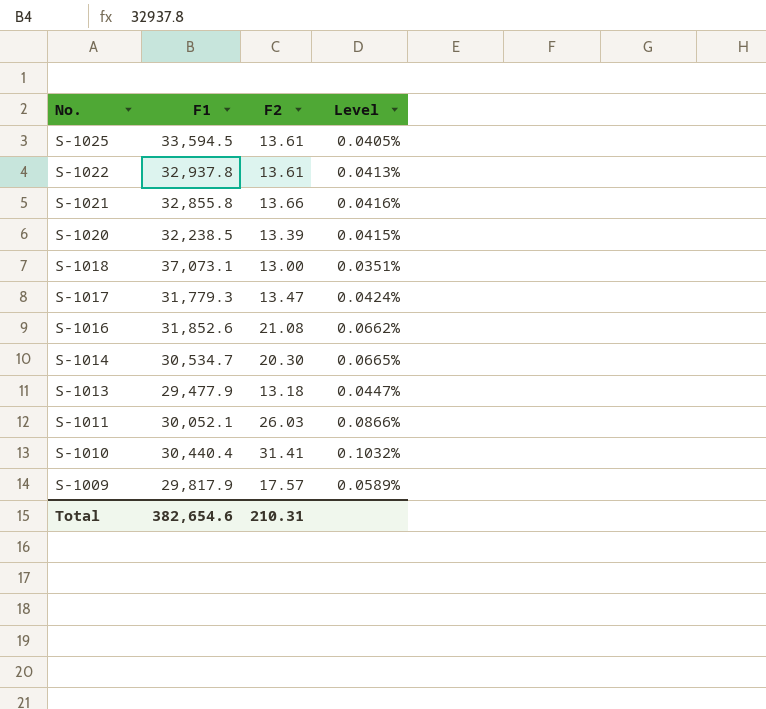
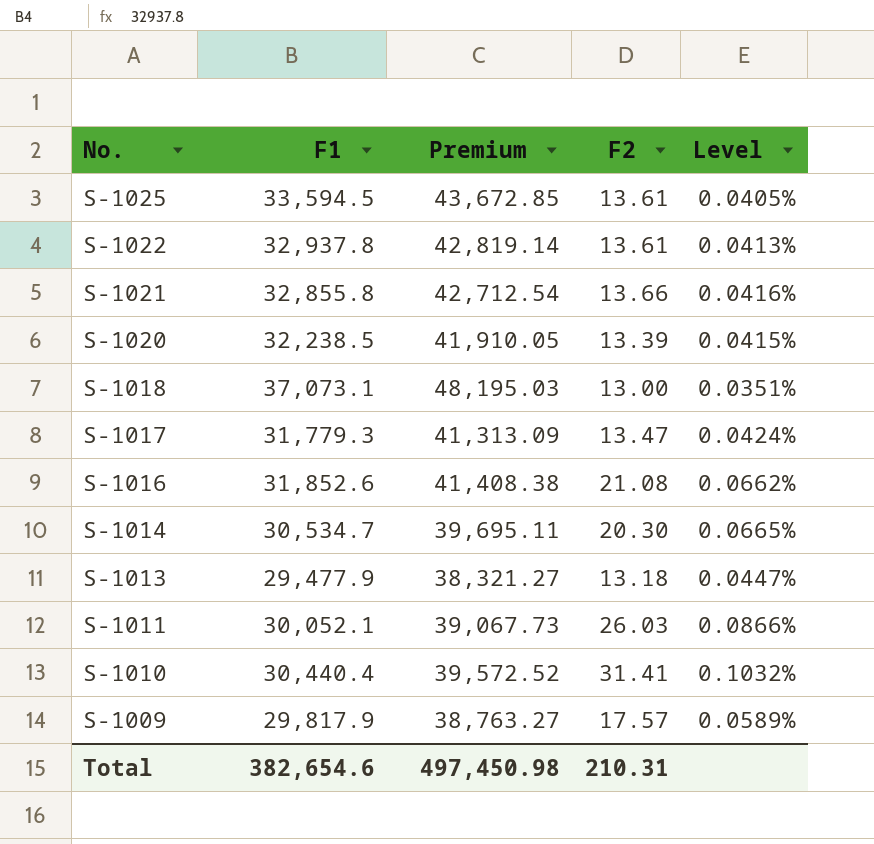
column Premium | formula: none -> [F1] * 1.3

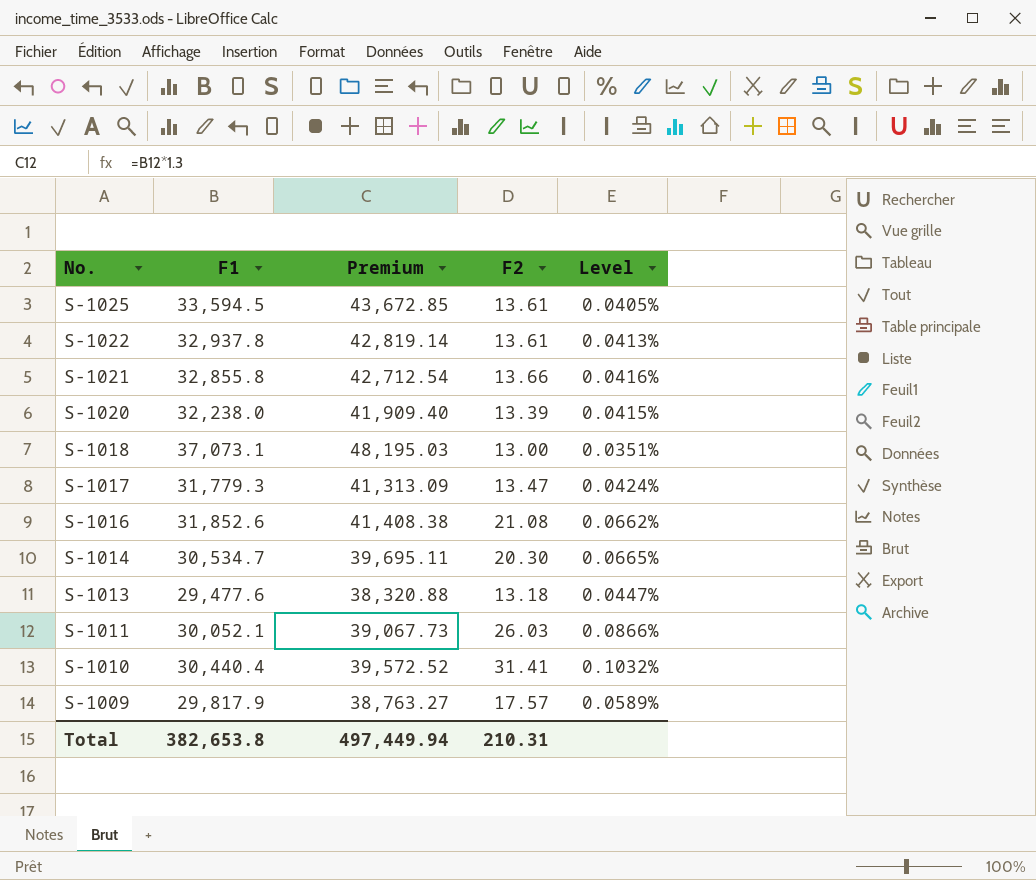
S-1020 | F1: 32,238.5 -> 32,238.0
S-1020 | Premium: 41,910.05 -> 41,909.40
S-1013 | F1: 29,477.9 -> 29,477.6
S-1013 | Premium: 38,321.27 -> 38,320.88
Total | F1: 382,654.6 -> 382,653.8
Total | Premium: 497,450.98 -> 497,449.94

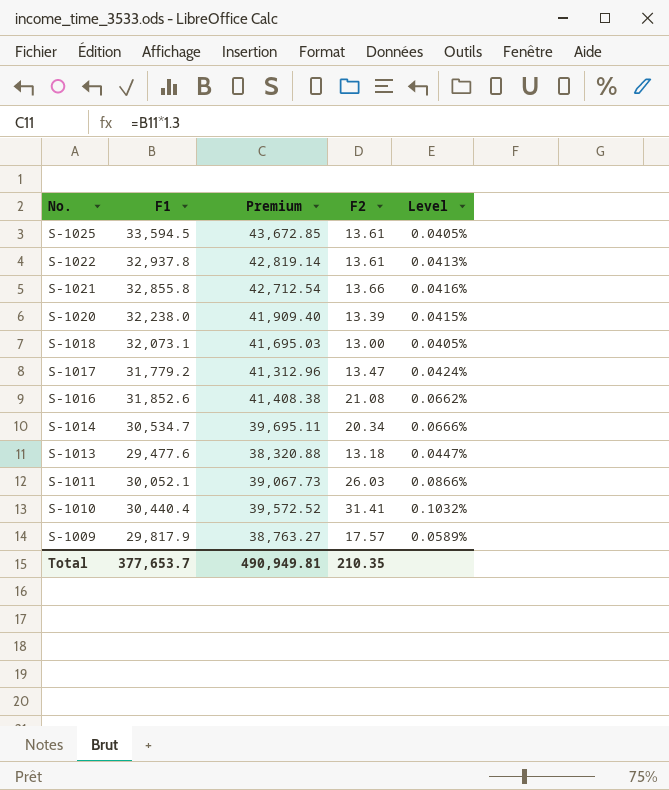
S-1018 | F1: 37,073.1 -> 32,073.1
S-1018 | Premium: 48,195.03 -> 41,695.03
S-1018 | Level: 0.0351% -> 0.0405%
S-1017 | F1: 31,779.3 -> 31,779.2
S-1017 | Premium: 41,313.09 -> 41,312.96
S-1014 | F2: 20.30 -> 20.34
S-1014 | Level: 0.0665% -> 0.0666%
Total | F1: 382,653.8 -> 377,653.7
Total | Premium: 497,449.94 -> 490,949.81
Total | F2: 210.31 -> 210.35

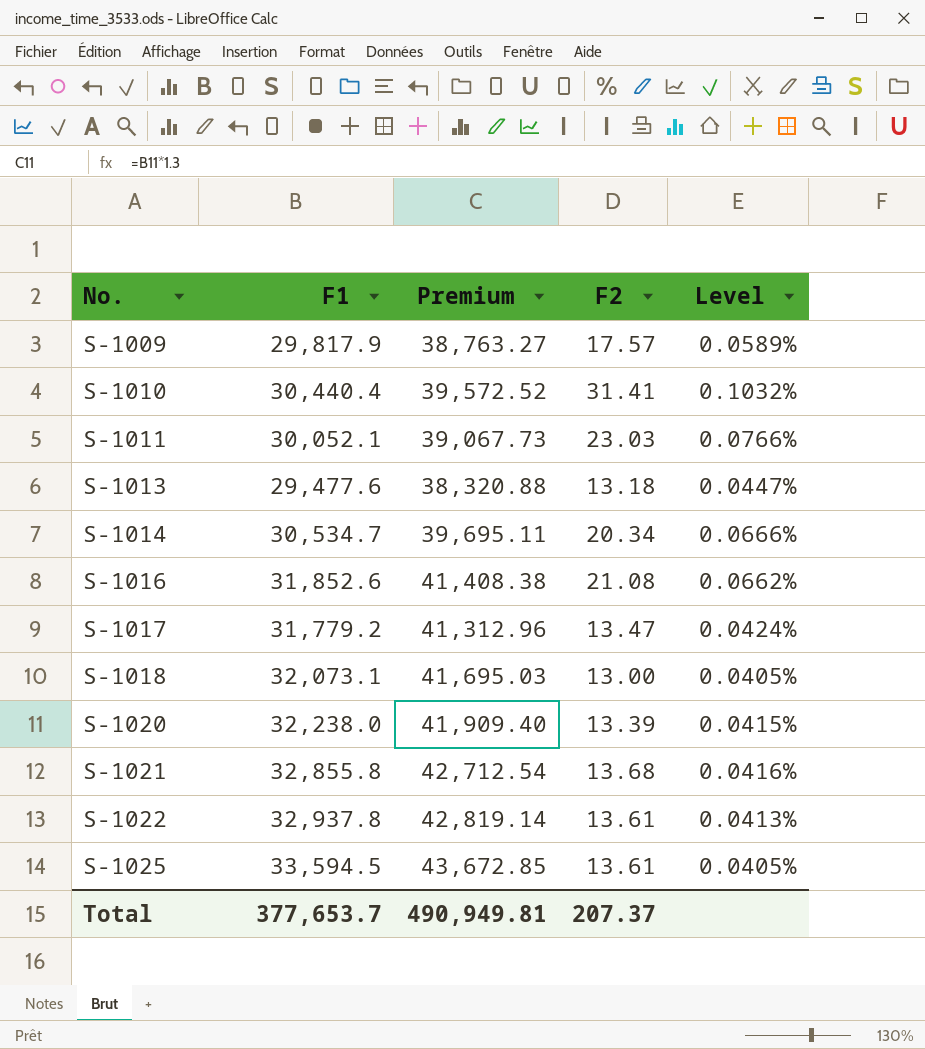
row order: No. descending -> No. ascending
S-1011 | F2: 26.03 -> 23.03
S-1011 | Level: 0.0866% -> 0.0766%
S-1021 | F2: 13.66 -> 13.68
Total | F2: 210.35 -> 207.37

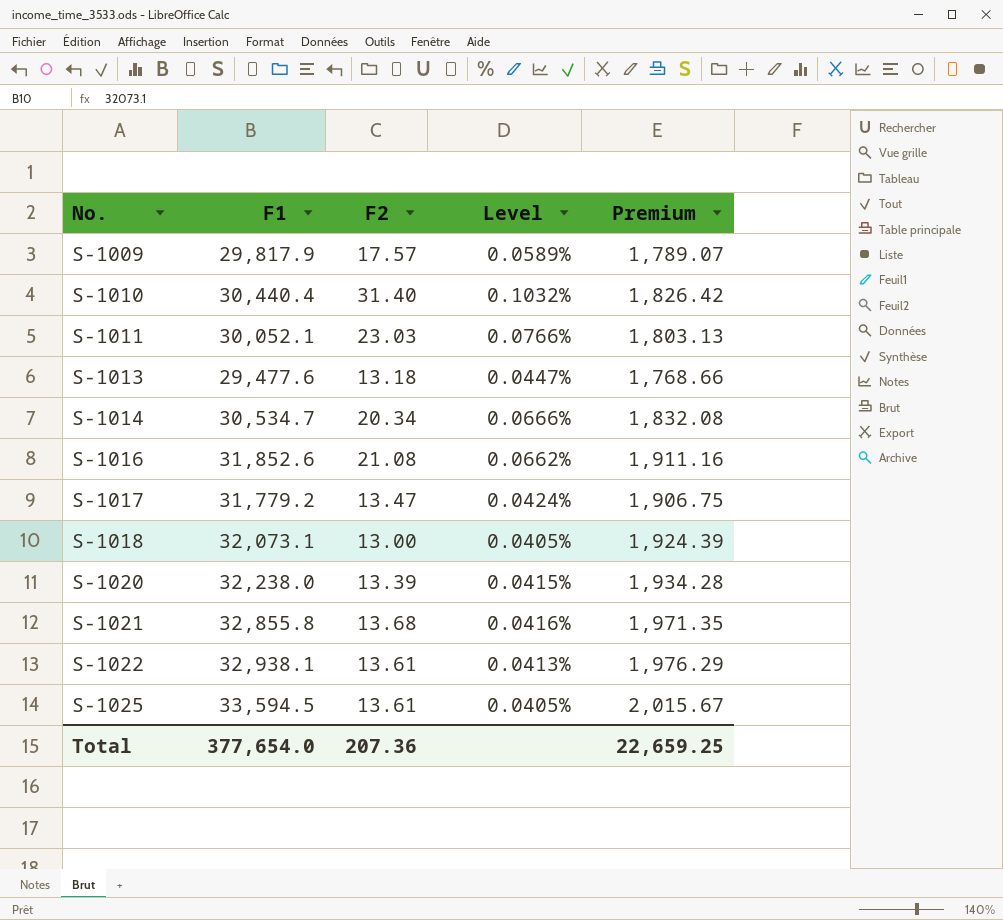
column Premium | formula: [F1] * 1.3 -> [F1] * 0.06
column Premium | position: 3 -> 5
S-1010 | F2: 31.41 -> 31.40
S-1022 | F1: 32,937.8 -> 32,938.1
Total | F1: 377,653.7 -> 377,654.0
Total | F2: 207.37 -> 207.36
Total | Premium: 490,949.81 -> 22,659.25

